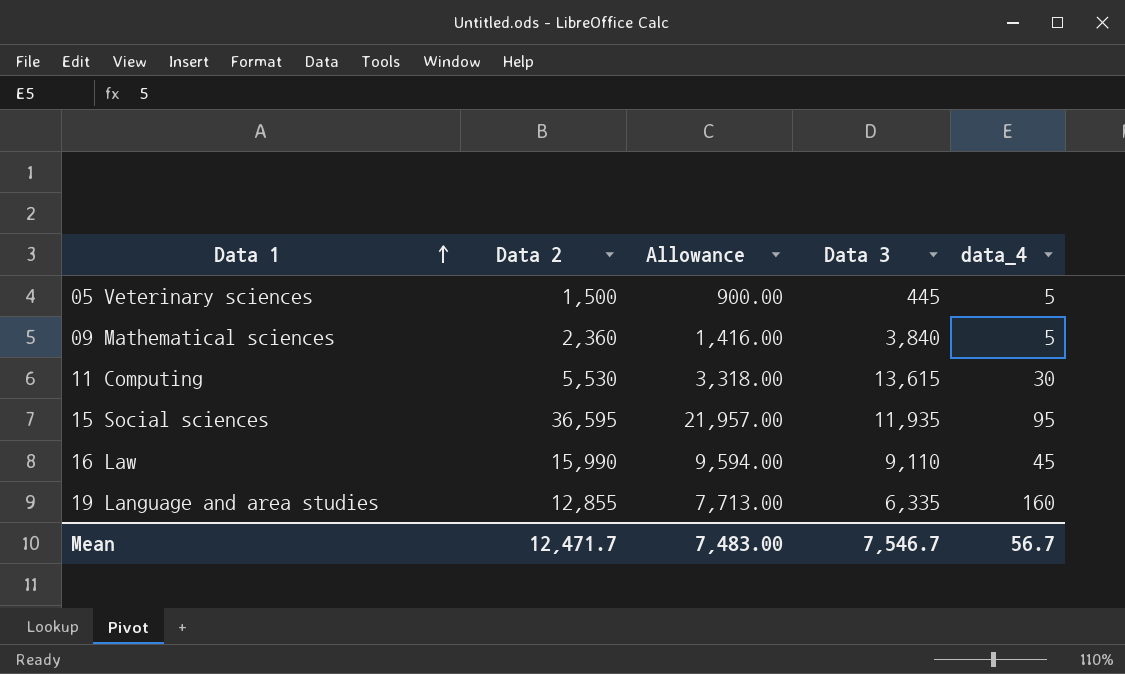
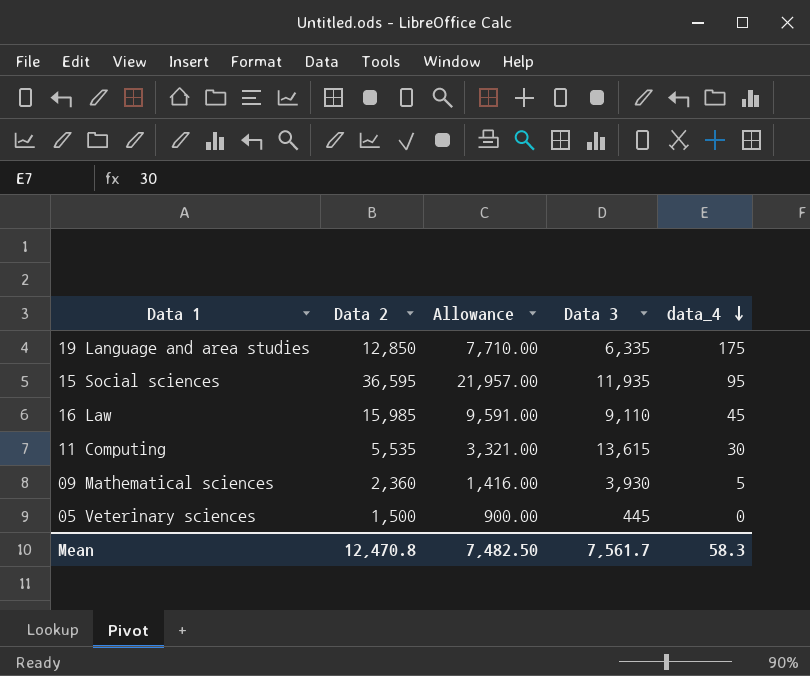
row order: Data 1 ascending -> data_4 descending
19 Language and area studies | Data 2: 12,855 -> 12,850
19 Language and area studies | Allowance: 7,713.00 -> 7,710.00
19 Language and area studies | data_4: 160 -> 175
16 Law | Data 2: 15,990 -> 15,985
16 Law | Allowance: 9,594.00 -> 9,591.00
11 Computing | Data 2: 5,530 -> 5,535
11 Computing | Allowance: 3,318.00 -> 3,321.00
09 Mathematical sciences | Data 3: 3,840 -> 3,930
05 Veterinary sciences | data_4: 5 -> 0
Mean | Data 2: 12,471.7 -> 12,470.8
Mean | Allowance: 7,483.00 -> 7,482.50
Mean | Data 3: 7,546.7 -> 7,561.7
Mean | data_4: 56.7 -> 58.3

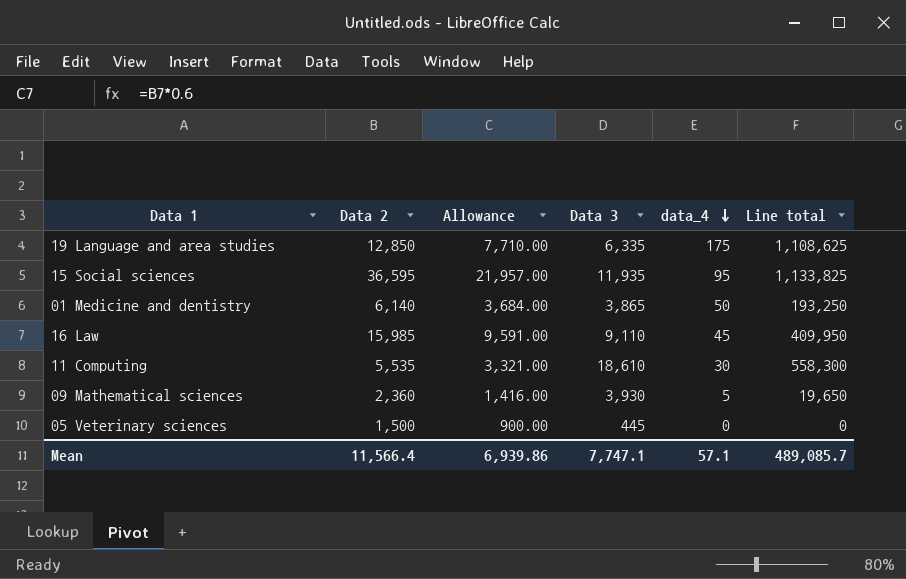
column Line total | formula: none -> [Data 3] * [data_4]
row 01 Medicine and dentistry: none -> 6,140 | 3,684.00 | 3,865 | 50 | 193,250
11 Computing | Data 3: 13,615 -> 18,610
Mean | Data 2: 12,470.8 -> 11,566.4
Mean | Allowance: 7,482.50 -> 6,939.86
Mean | Data 3: 7,561.7 -> 7,747.1
Mean | data_4: 58.3 -> 57.1

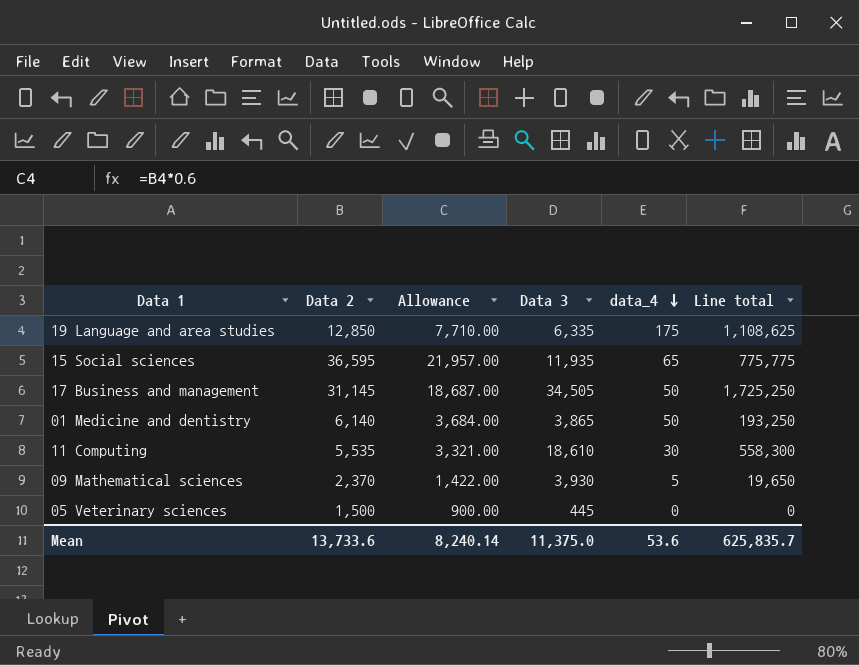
row 16 Law: 15,985 | 9,591.00 | 9,110 | 45 | 409,950 -> none
15 Social sciences | data_4: 95 -> 65
15 Social sciences | Line total: 1,133,825 -> 775,775
row 17 Business and management: none -> 31,145 | 18,687.00 | 34,505 | 50 | 1,725,250
09 Mathematical sciences | Data 2: 2,360 -> 2,370
09 Mathematical sciences | Allowance: 1,416.00 -> 1,422.00
Mean | Data 2: 11,566.4 -> 13,733.6
Mean | Allowance: 6,939.86 -> 8,240.14
Mean | Data 3: 7,747.1 -> 11,375.0
Mean | data_4: 57.1 -> 53.6
Mean | Line total: 489,085.7 -> 625,835.7

